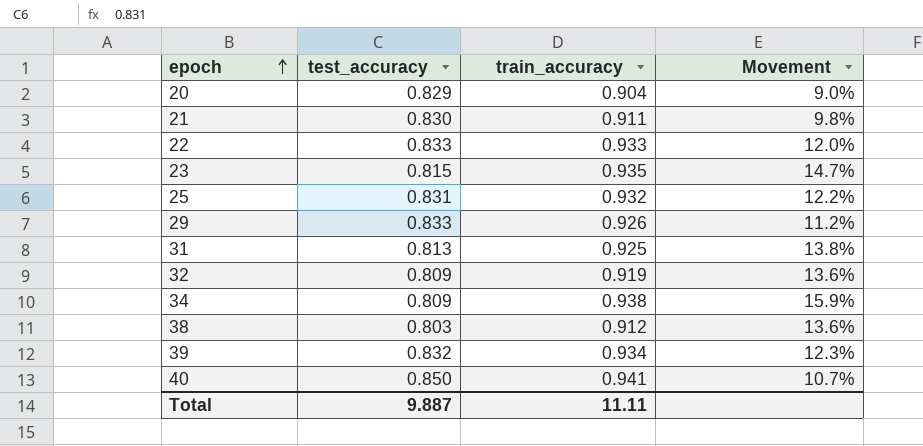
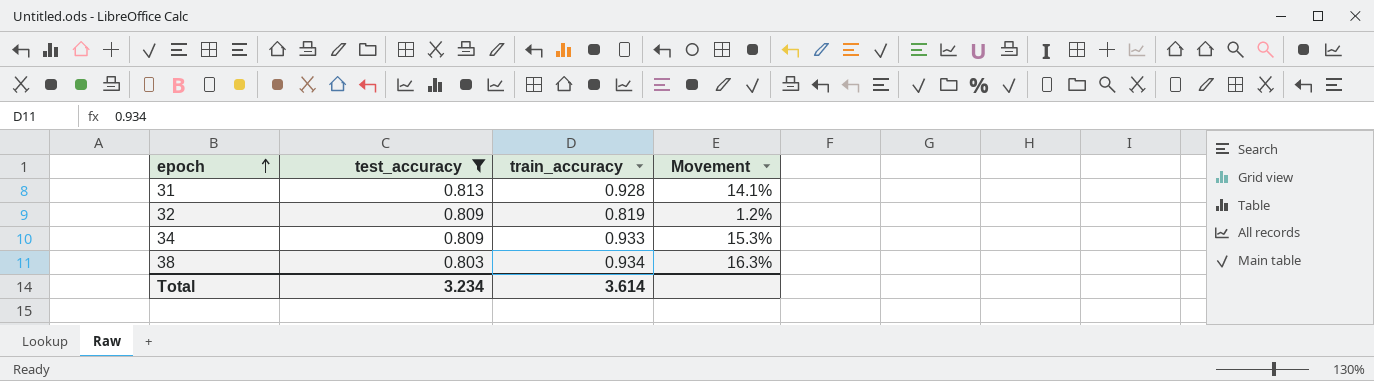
filter: none -> test_accuracy <= 0.813
31 | train_accuracy: 0.925 -> 0.928
31 | Movement: 13.8% -> 14.1%
32 | train_accuracy: 0.919 -> 0.819
32 | Movement: 13.6% -> 1.2%
34 | train_accuracy: 0.938 -> 0.933
34 | Movement: 15.9% -> 15.3%
38 | train_accuracy: 0.912 -> 0.934
38 | Movement: 13.6% -> 16.3%
Total | test_accuracy: 9.887 -> 3.234
Total | train_accuracy: 11.11 -> 3.614

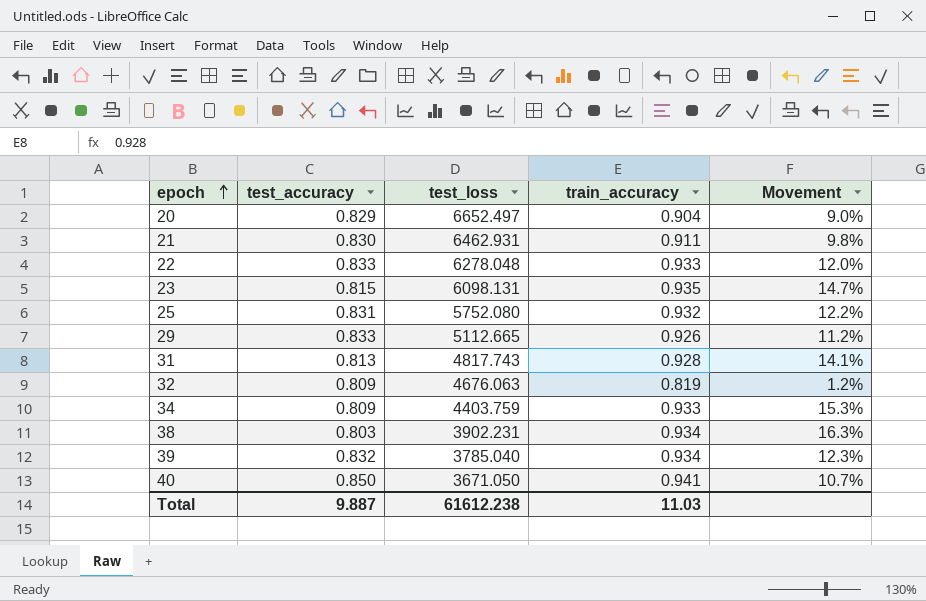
filter: test_accuracy <= 0.813 -> none
column test_loss | position: none -> 3
Total | test_accuracy: 3.234 -> 9.887
Total | train_accuracy: 3.614 -> 11.03

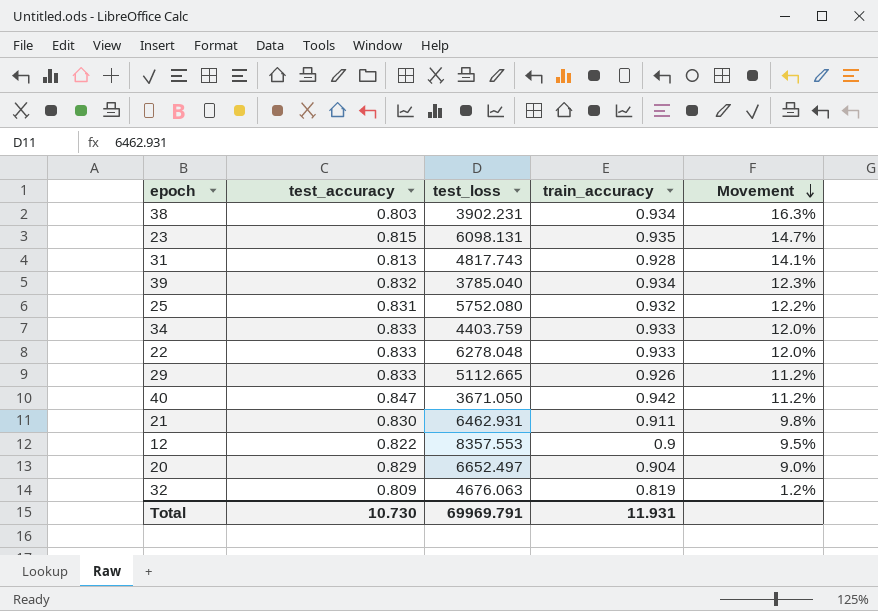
row order: epoch ascending -> Movement descending
34 | test_accuracy: 0.809 -> 0.833
34 | Movement: 15.3% -> 12.0%
40 | test_accuracy: 0.850 -> 0.847
40 | train_accuracy: 0.941 -> 0.942
40 | Movement: 10.7% -> 11.2%
row 12: none -> 0.822 | 8357.553 | 0.9 | 9.5%
Total | test_accuracy: 9.887 -> 10.730
Total | test_loss: 61612.238 -> 69969.791
Total | train_accuracy: 11.03 -> 11.931

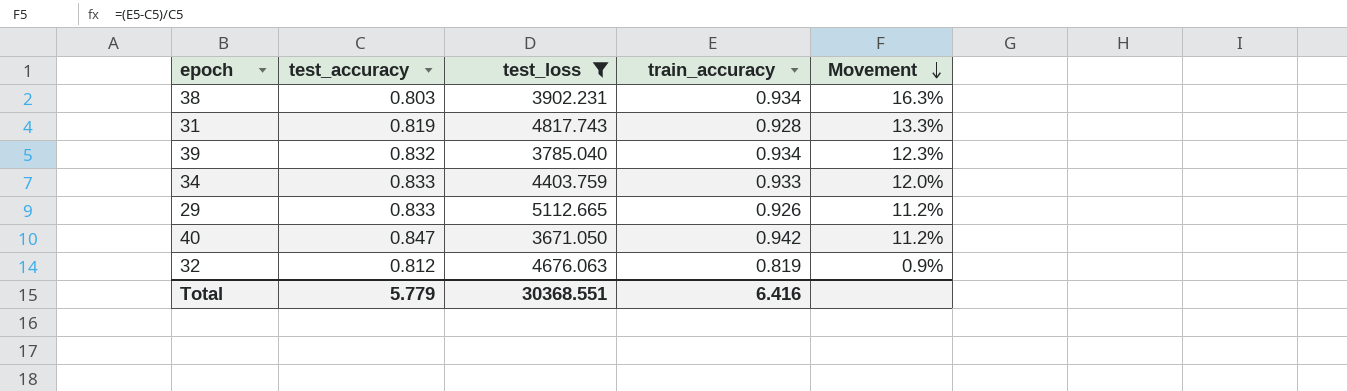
filter: none -> test_loss <= 5112.665
31 | test_accuracy: 0.813 -> 0.819
31 | Movement: 14.1% -> 13.3%
32 | test_accuracy: 0.809 -> 0.812
32 | Movement: 1.2% -> 0.9%
Total | test_accuracy: 10.730 -> 5.779
Total | test_loss: 69969.791 -> 30368.551
Total | train_accuracy: 11.931 -> 6.416

